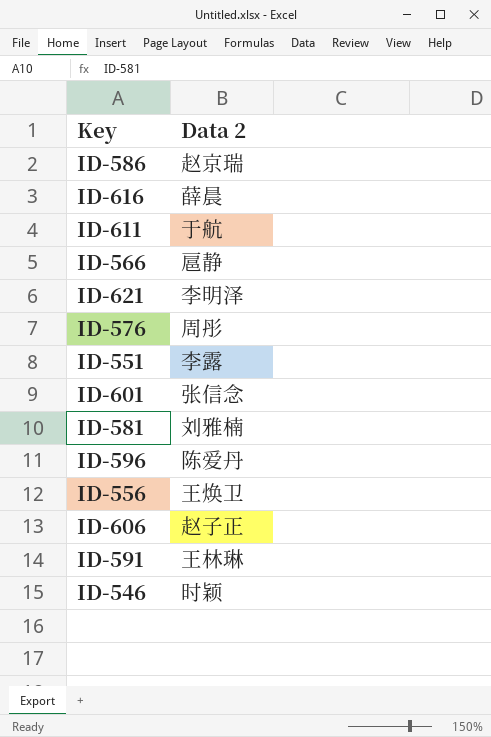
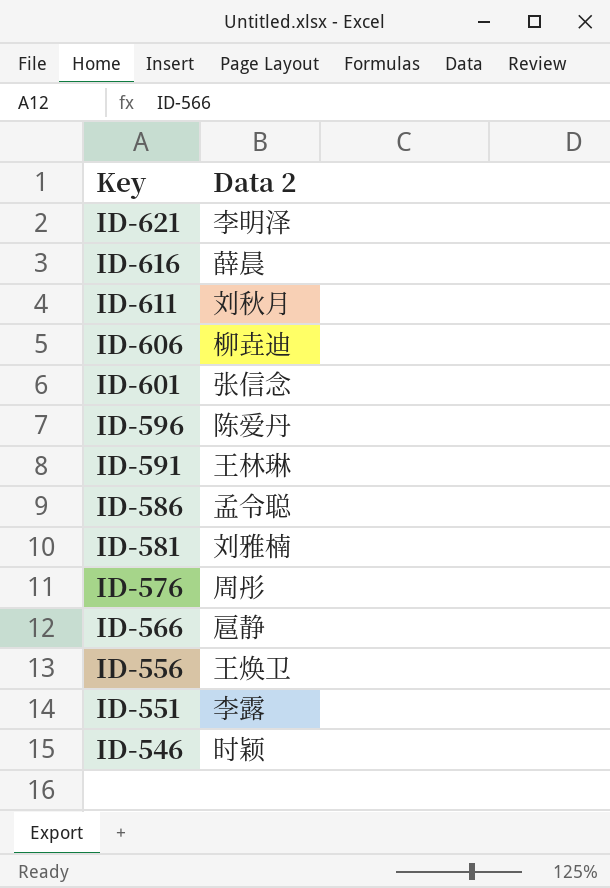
row order: none -> Key descending
ID-611 | Data 2: 于航 -> 刘秋月
ID-606 | Data 2: 赵子正 -> 柳垚迪
ID-586 | Data 2: 赵京瑞 -> 孟令聪

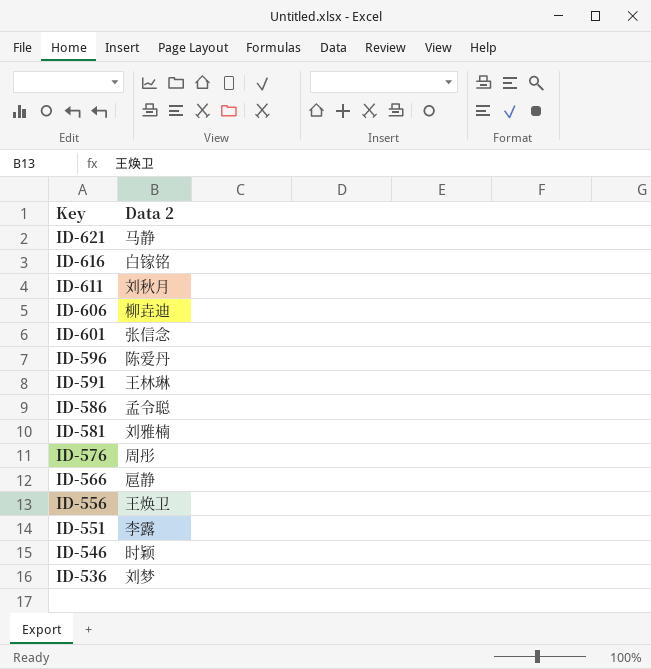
ID-621 | Data 2: 李明泽 -> 马静
ID-616 | Data 2: 薛晨 -> 白镓铭
row ID-536: none -> 刘梦

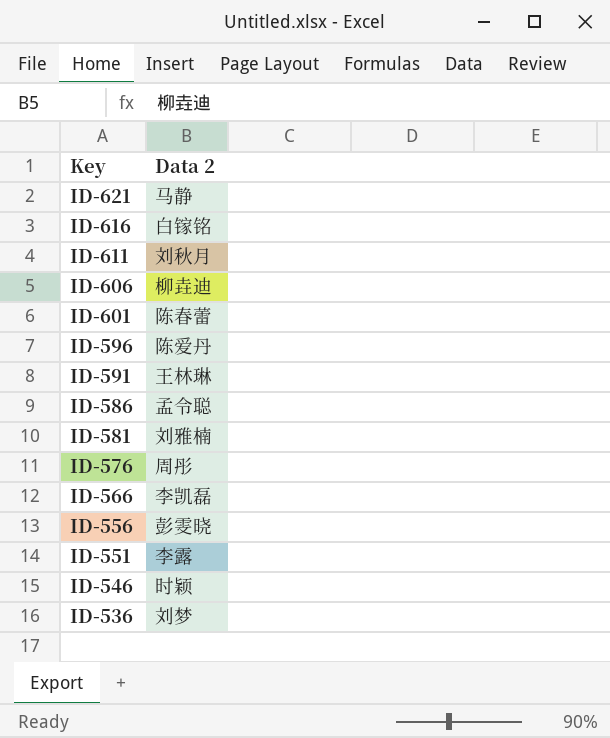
ID-601 | Data 2: 张信念 -> 陈春蕾
ID-566 | Data 2: 扈静 -> 李凯磊
ID-556 | Data 2: 王焕卫 -> 彭雯晓

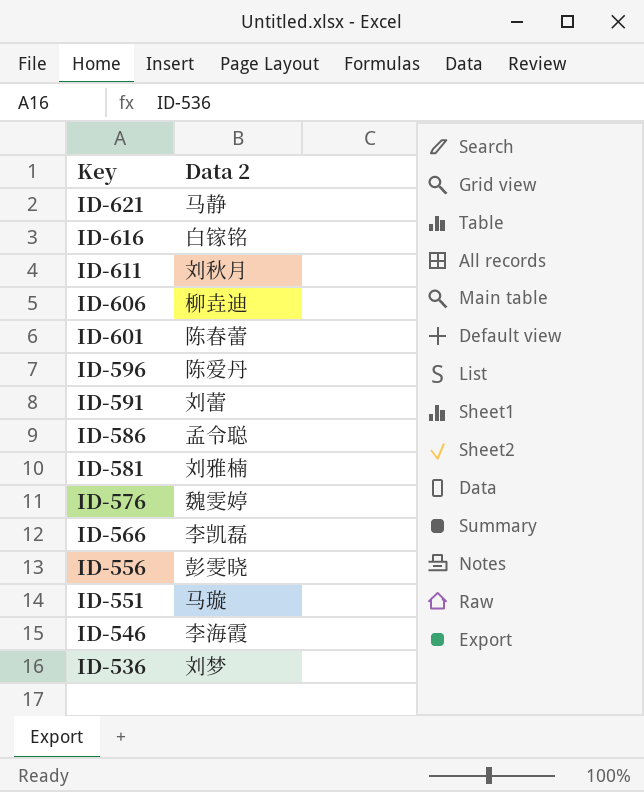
ID-591 | Data 2: 王林琳 -> 刘蕾
ID-576 | Data 2: 周彤 -> 魏雯婷
ID-551 | Data 2: 李露 -> 马璇
ID-546 | Data 2: 时颖 -> 李海霞

